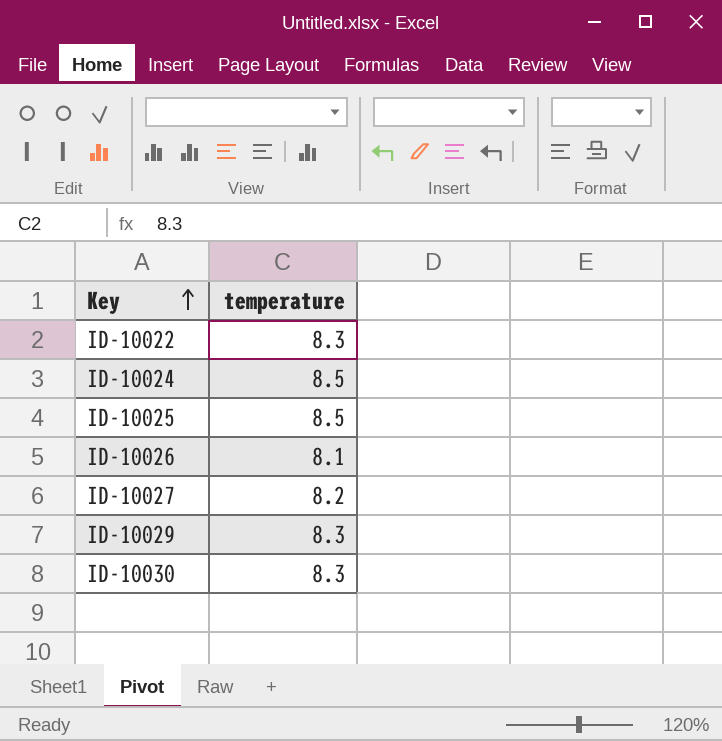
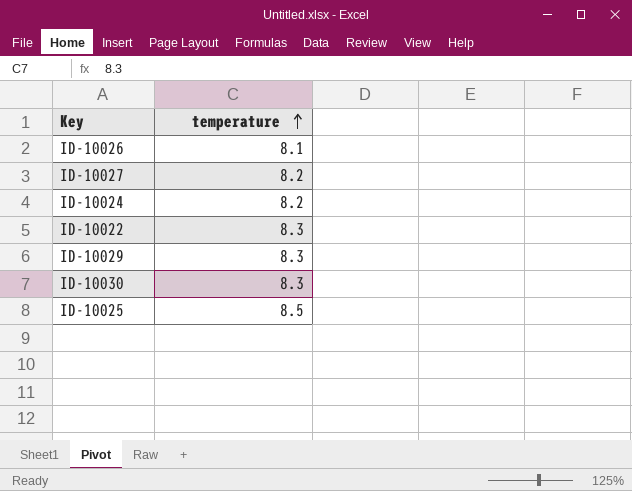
row order: Key ascending -> temperature ascending
ID-10024 | temperature: 8.5 -> 8.2

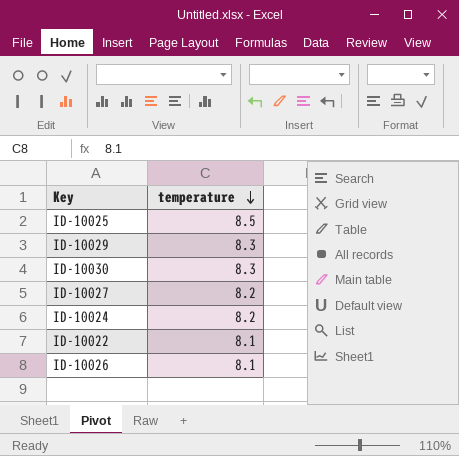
row order: temperature ascending -> temperature descending
ID-10022 | temperature: 8.3 -> 8.1

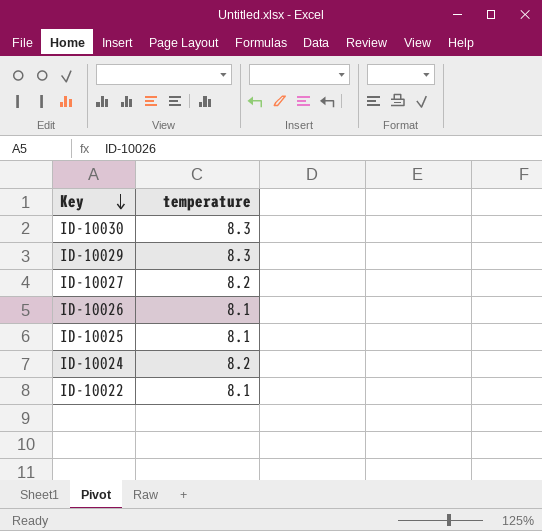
row order: temperature descending -> Key descending
ID-10025 | temperature: 8.5 -> 8.1

